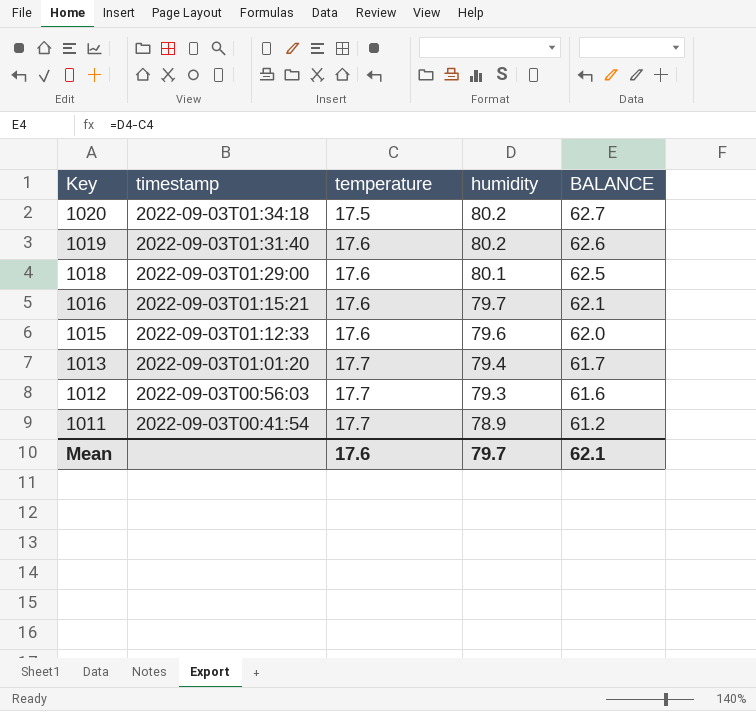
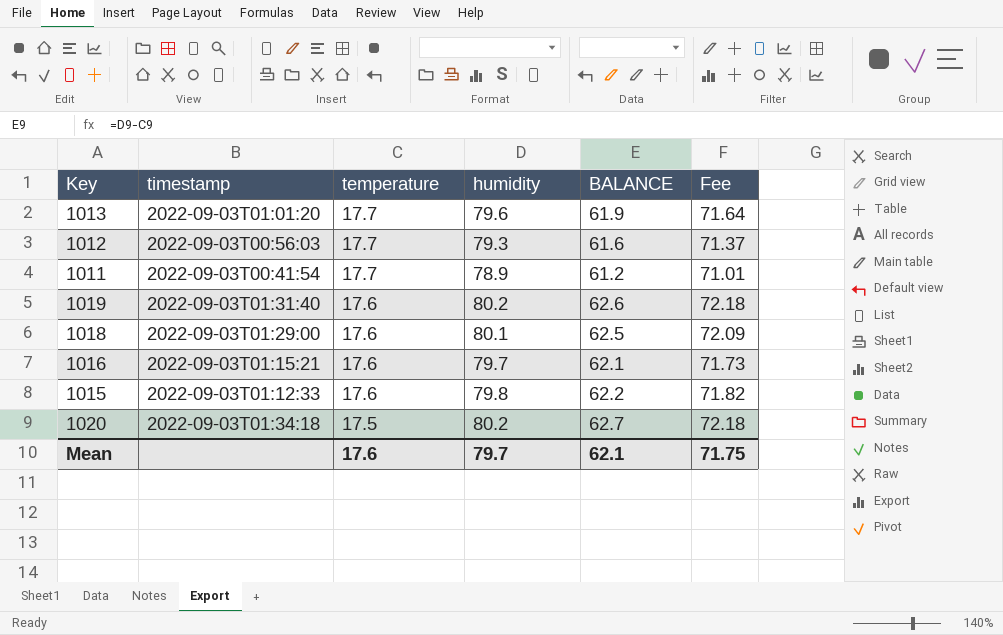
row order: Key descending -> temperature descending
column Fee | formula: none -> [humidity] * 0.9
1013 | humidity: 79.4 -> 79.6
1013 | BALANCE: 61.7 -> 61.9
1015 | humidity: 79.6 -> 79.8
1015 | BALANCE: 62.0 -> 62.2

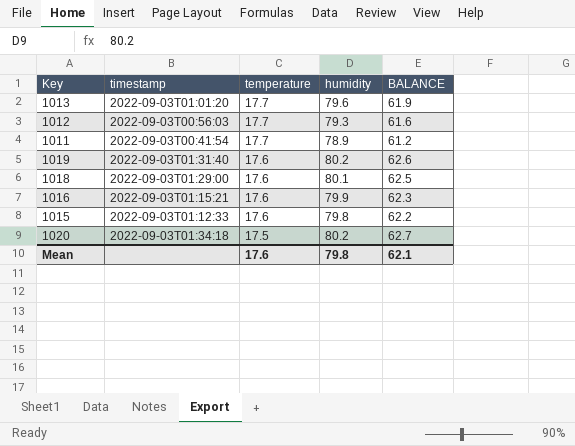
column Fee | formula: [humidity] * 0.9 -> none
1016 | humidity: 79.7 -> 79.9
1016 | BALANCE: 62.1 -> 62.3
Mean | humidity: 79.7 -> 79.8

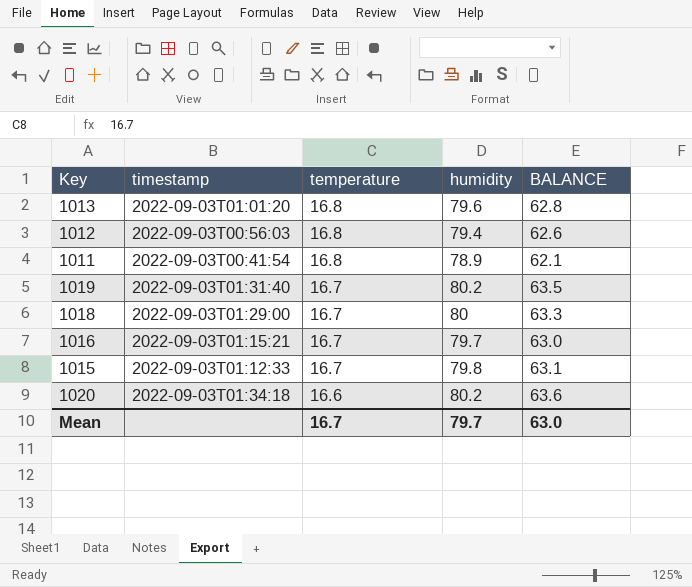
1013 | temperature: 17.7 -> 16.8
1013 | BALANCE: 61.9 -> 62.8
1012 | temperature: 17.7 -> 16.8
1012 | humidity: 79.3 -> 79.4
1012 | BALANCE: 61.6 -> 62.6
1011 | temperature: 17.7 -> 16.8
1011 | BALANCE: 61.2 -> 62.1
1019 | temperature: 17.6 -> 16.7
1019 | BALANCE: 62.6 -> 63.5
1018 | temperature: 17.6 -> 16.7
1018 | humidity: 80.1 -> 80
1018 | BALANCE: 62.5 -> 63.3
1016 | temperature: 17.6 -> 16.7
1016 | humidity: 79.9 -> 79.7
1016 | BALANCE: 62.3 -> 63.0
1015 | temperature: 17.6 -> 16.7
1015 | BALANCE: 62.2 -> 63.1
1020 | temperature: 17.5 -> 16.6
1020 | BALANCE: 62.7 -> 63.6
Mean | temperature: 17.6 -> 16.7
Mean | humidity: 79.8 -> 79.7
Mean | BALANCE: 62.1 -> 63.0

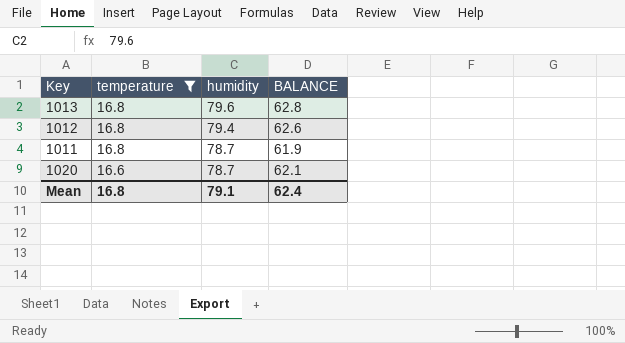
filter: none -> temperature != 16.7
column timestamp | position: 2 -> none
1011 | humidity: 78.9 -> 78.7
1011 | BALANCE: 62.1 -> 61.9
1020 | humidity: 80.2 -> 78.7
1020 | BALANCE: 63.6 -> 62.1
Mean | temperature: 16.7 -> 16.8
Mean | humidity: 79.7 -> 79.1
Mean | BALANCE: 63.0 -> 62.4

